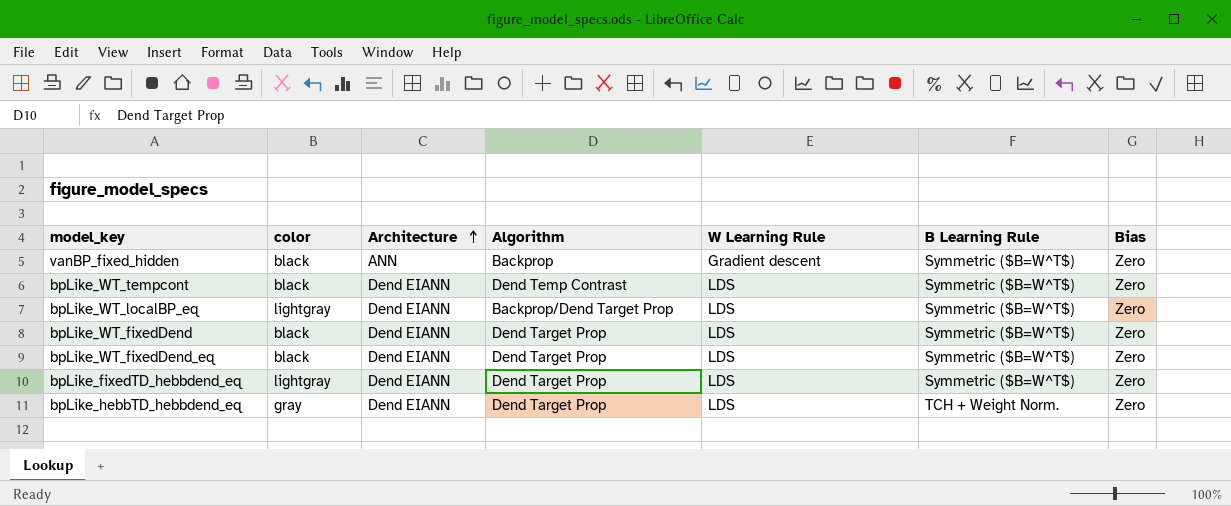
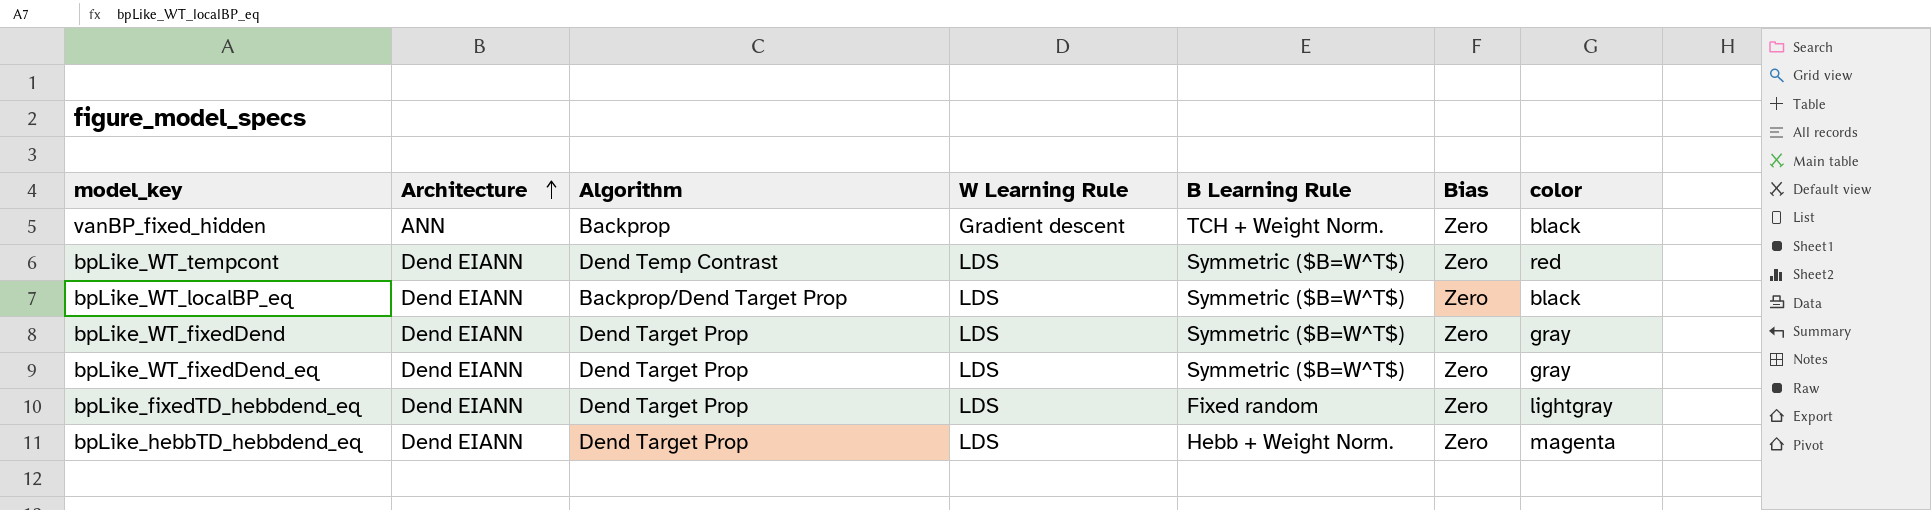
column color | position: 2 -> 7
vanBP_fixed_hidden | B Learning Rule: Symmetric ($B=W^T$) -> TCH + Weight Norm.
bpLike_WT_tempcont | color: black -> red
bpLike_WT_localBP_eq | color: lightgray -> black
bpLike_WT_fixedDend | color: black -> gray
bpLike_WT_fixedDend_eq | color: black -> gray
bpLike_fixedTD_hebbdend_eq | B Learning Rule: Symmetric ($B=W^T$) -> Fixed random
bpLike_hebbTD_hebbdend_eq | B Learning Rule: TCH + Weight Norm. -> Hebb + Weight Norm.
bpLike_hebbTD_hebbdend_eq | color: gray -> magenta

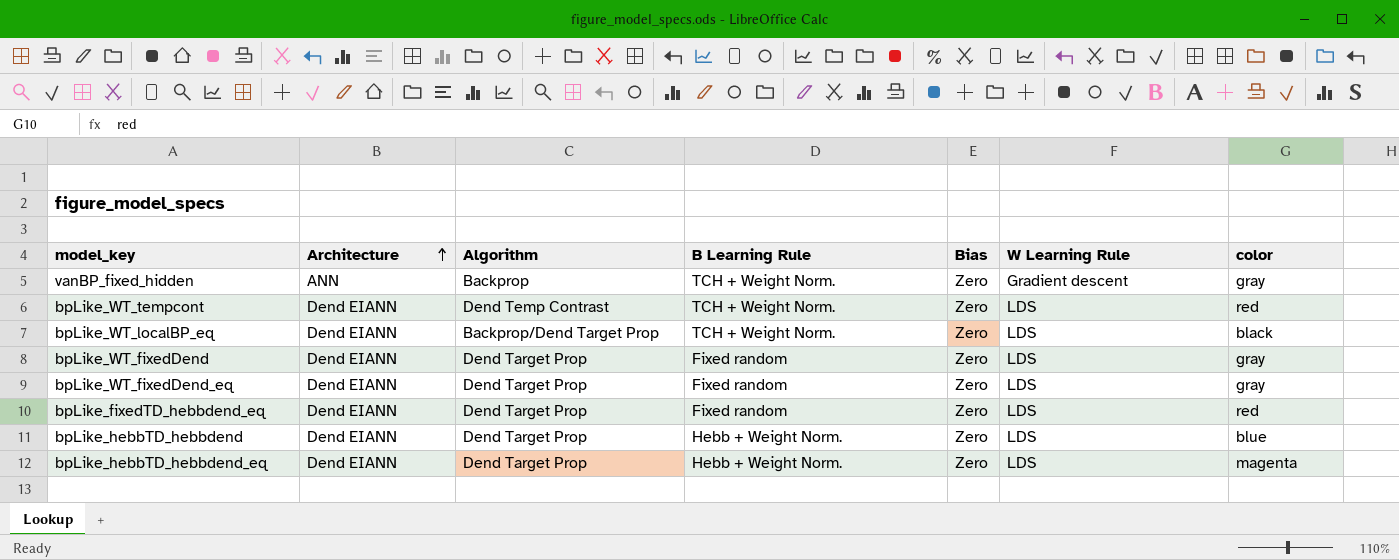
column W Learning Rule | position: 4 -> 6
vanBP_fixed_hidden | color: black -> gray
bpLike_WT_tempcont | B Learning Rule: Symmetric ($B=W^T$) -> TCH + Weight Norm.
bpLike_WT_localBP_eq | B Learning Rule: Symmetric ($B=W^T$) -> TCH + Weight Norm.
bpLike_WT_fixedDend | B Learning Rule: Symmetric ($B=W^T$) -> Fixed random
bpLike_WT_fixedDend_eq | B Learning Rule: Symmetric ($B=W^T$) -> Fixed random
bpLike_fixedTD_hebbdend_eq | color: lightgray -> red
row bpLike_hebbTD_hebbdend: none -> Dend EIANN | Dend Target Prop | Hebb + Weight Norm. | Zero | LDS | blue

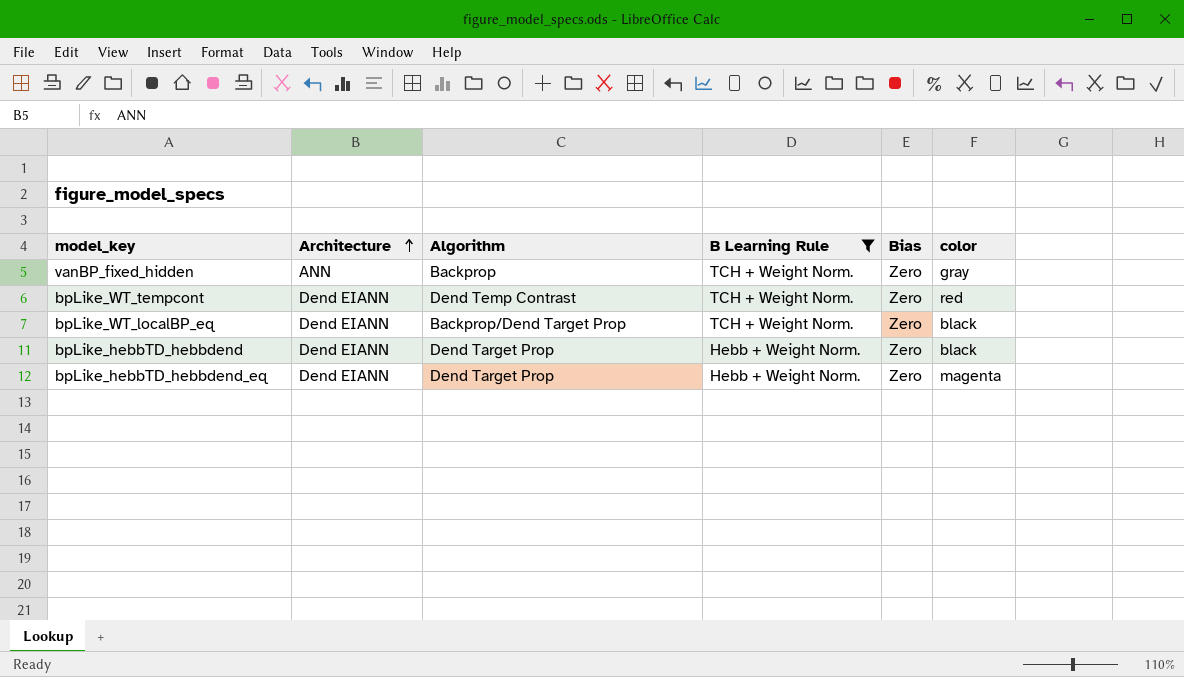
filter: none -> B Learning Rule != Fixed random
column W Learning Rule | position: 6 -> none
bpLike_hebbTD_hebbdend | color: blue -> black

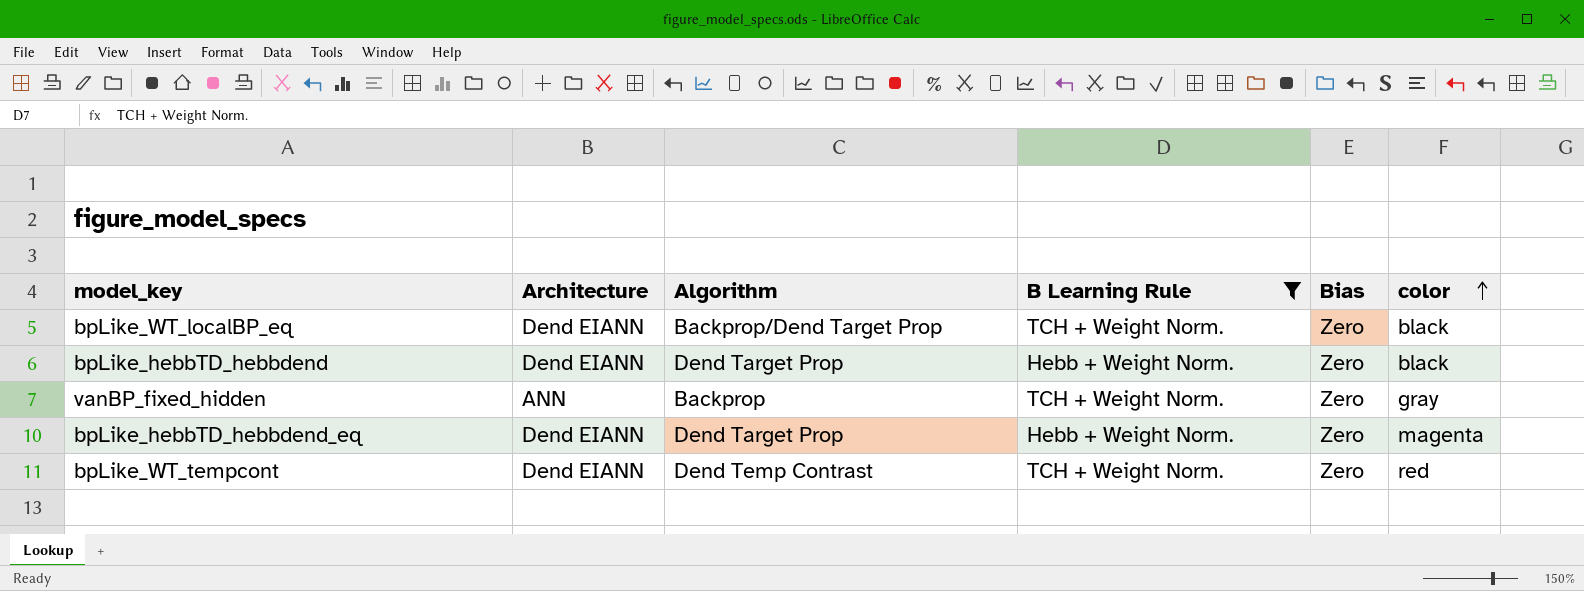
row order: Architecture ascending -> color ascending

